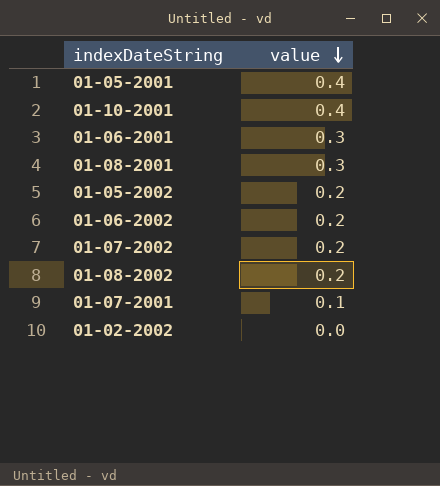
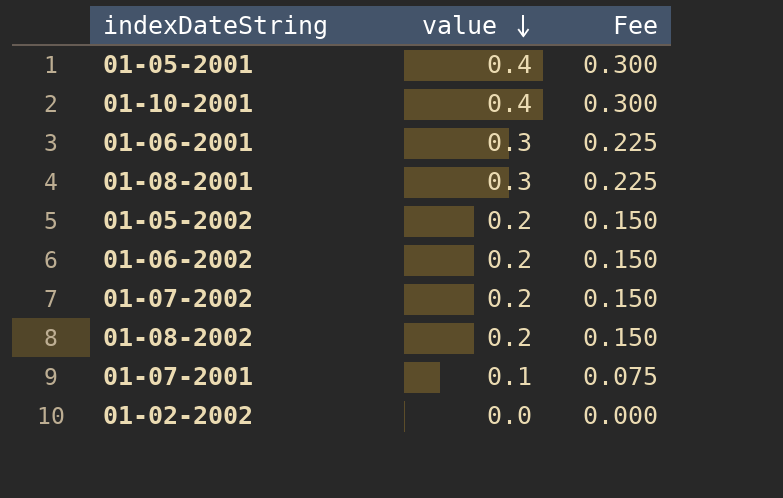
column Fee | formula: none -> [value] * 0.75

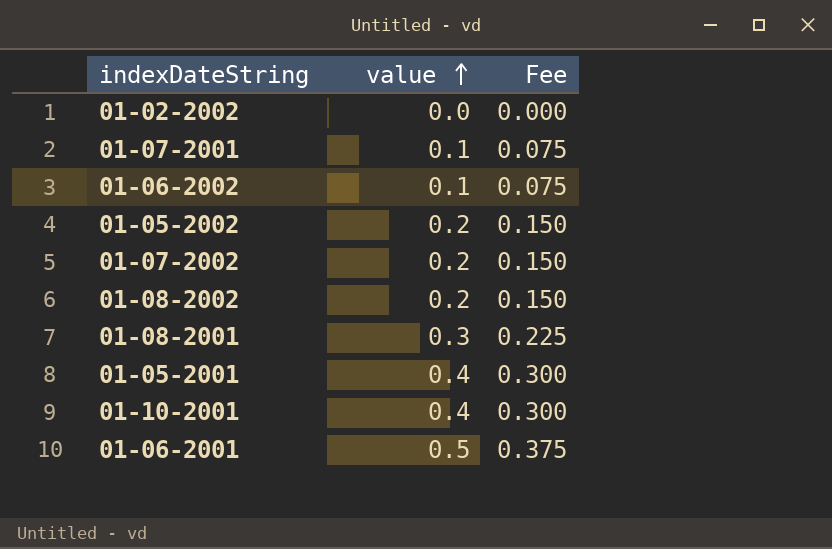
row order: value descending -> value ascending
01-06-2002 | value: 0.2 -> 0.1
01-06-2002 | Fee: 0.150 -> 0.075
01-06-2001 | value: 0.3 -> 0.5
01-06-2001 | Fee: 0.225 -> 0.375

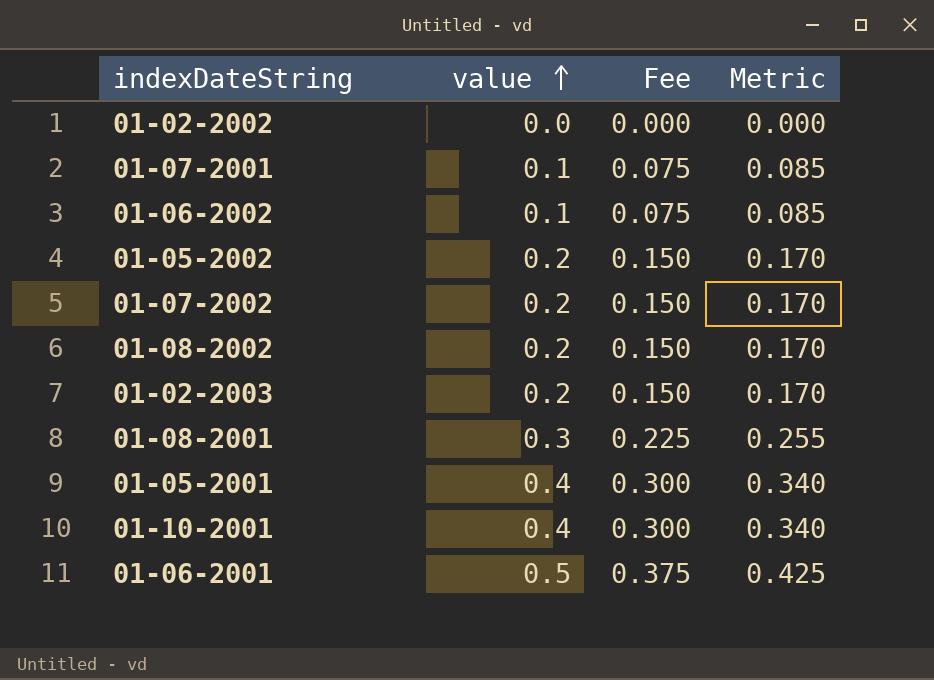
column Metric | formula: none -> [value] * 0.85
row 01-02-2003: none -> 0.2 | 0.150 | 0.170

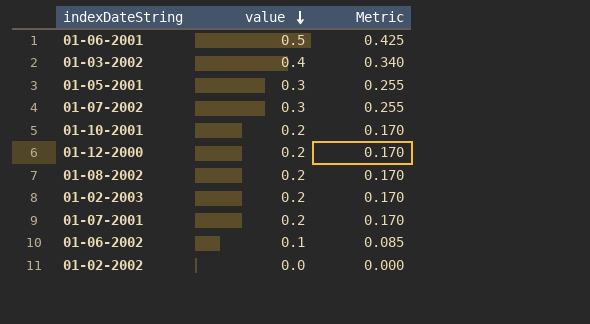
row order: value ascending -> value descending
column Fee | formula: [value] * 0.75 -> none
row 01-05-2002: 0.2 | 0.150 | 0.170 -> none
row 01-08-2001: 0.3 | 0.225 | 0.255 -> none
row 01-03-2002: none -> 0.4 | 0.340
01-05-2001 | value: 0.4 -> 0.3
01-05-2001 | Metric: 0.340 -> 0.255
01-07-2002 | value: 0.2 -> 0.3
01-07-2002 | Metric: 0.170 -> 0.255
01-10-2001 | value: 0.4 -> 0.2
01-10-2001 | Metric: 0.340 -> 0.170
row 01-12-2000: none -> 0.2 | 0.170
01-07-2001 | value: 0.1 -> 0.2
01-07-2001 | Metric: 0.085 -> 0.170

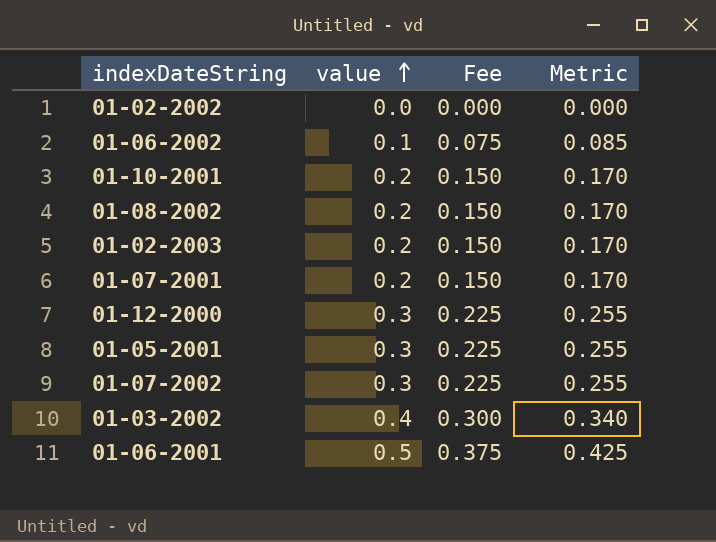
row order: value descending -> value ascending
column Fee | formula: none -> [value] * 0.75
01-12-2000 | value: 0.2 -> 0.3
01-12-2000 | Metric: 0.170 -> 0.255

